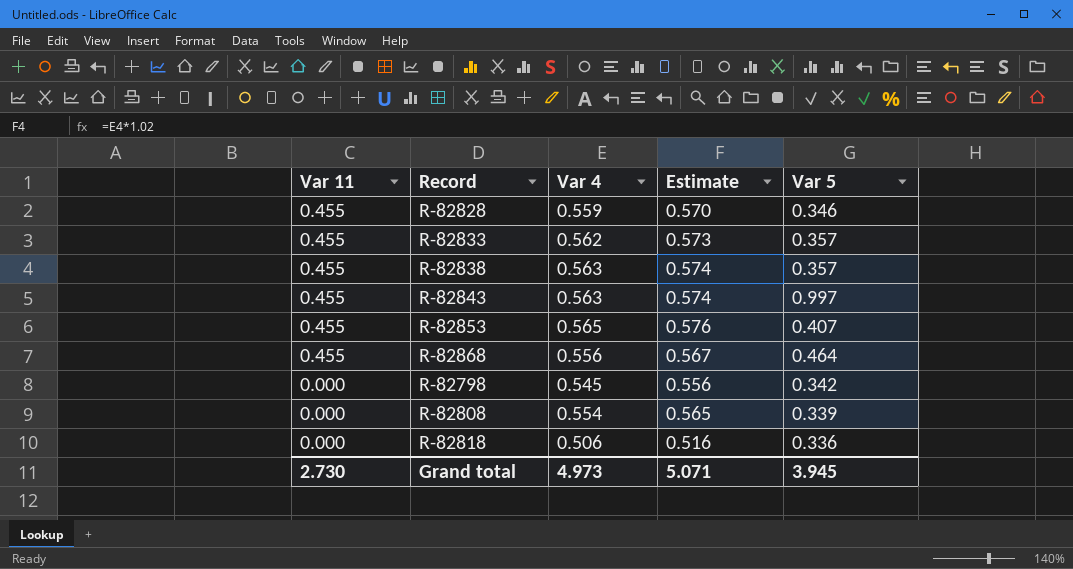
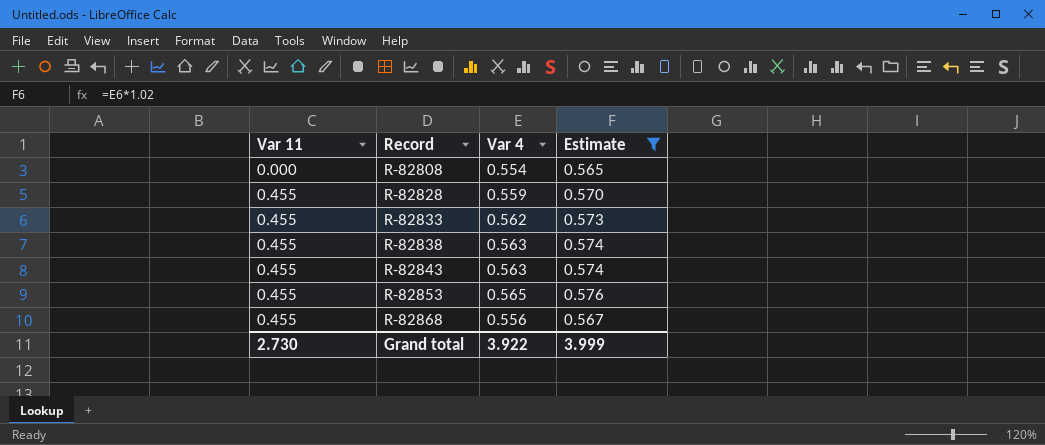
filter: none -> Estimate >= 0.565
row order: Var 11 descending -> Var 11 ascending
column Var 5 | position: 5 -> none
Grand total | Var 4: 4.973 -> 3.922
Grand total | Estimate: 5.071 -> 3.999

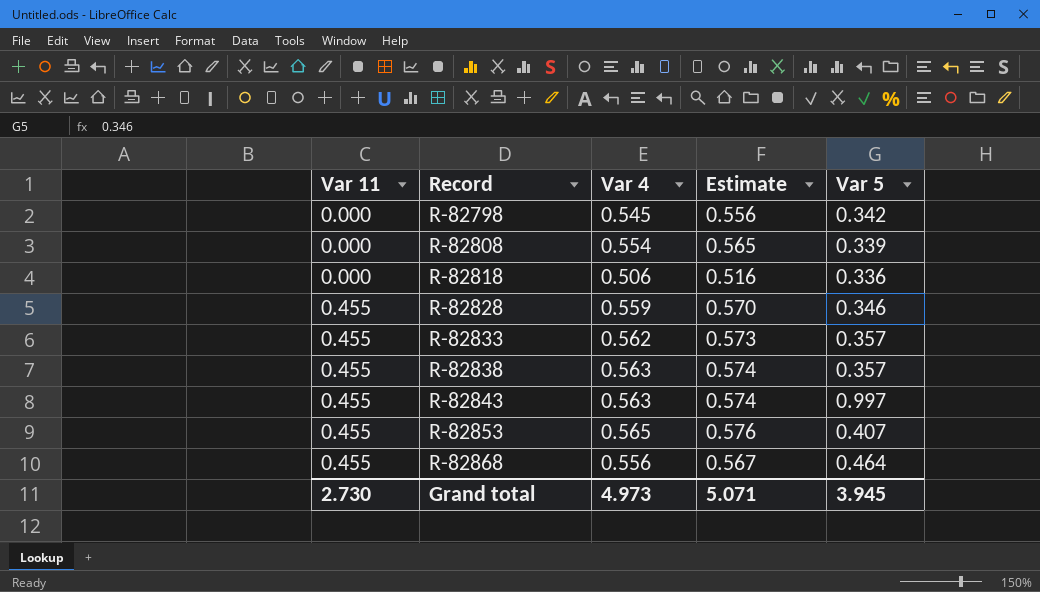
filter: Estimate >= 0.565 -> none
column Var 5 | position: none -> 5
Grand total | Var 4: 3.922 -> 4.973
Grand total | Estimate: 3.999 -> 5.071

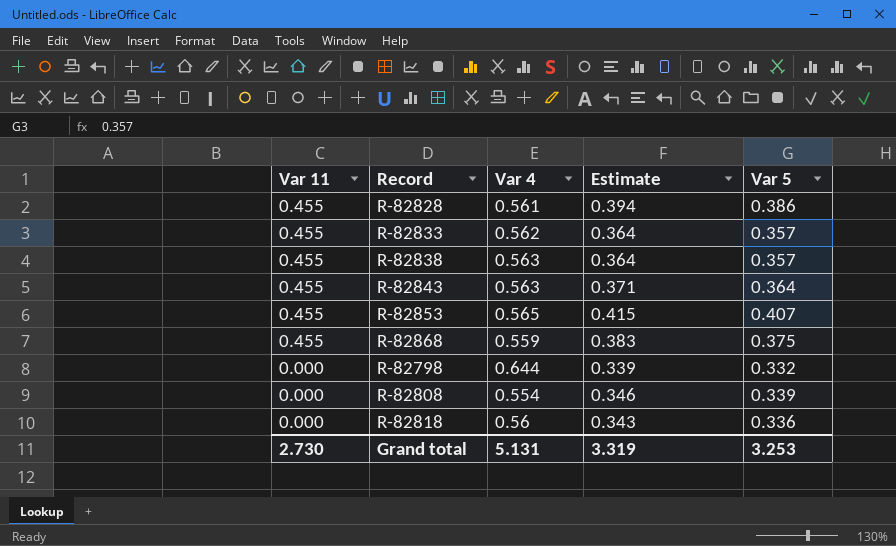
row order: Var 11 ascending -> Var 11 descending
column Estimate | formula: [Var 4] * 1.02 -> [Var 5] * 1.02
R-82828 | Var 4: 0.559 -> 0.561
R-82828 | Var 5: 0.346 -> 0.386
R-82843 | Var 5: 0.997 -> 0.364
R-82868 | Var 4: 0.556 -> 0.559
R-82868 | Var 5: 0.464 -> 0.375
R-82798 | Var 4: 0.545 -> 0.644
R-82798 | Var 5: 0.342 -> 0.332
R-82818 | Var 4: 0.506 -> 0.56
Grand total | Var 4: 4.973 -> 5.131
Grand total | Estimate: 5.071 -> 3.319
Grand total | Var 5: 3.945 -> 3.253

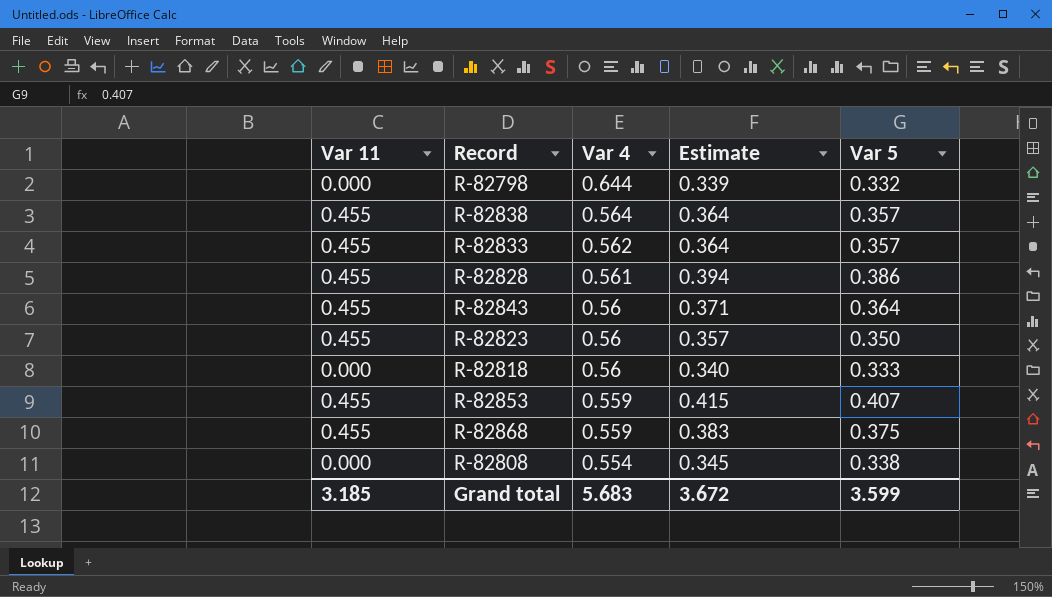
row order: Var 11 descending -> Var 4 descending
R-82838 | Var 4: 0.563 -> 0.564
R-82843 | Var 4: 0.563 -> 0.56
row R-82823: none -> 0.455 | 0.56 | 0.357 | 0.350
R-82818 | Estimate: 0.343 -> 0.340
R-82818 | Var 5: 0.336 -> 0.333
R-82853 | Var 4: 0.565 -> 0.559
R-82808 | Estimate: 0.346 -> 0.345
R-82808 | Var 5: 0.339 -> 0.338
Grand total | Var 11: 2.730 -> 3.185
Grand total | Var 4: 5.131 -> 5.683
Grand total | Estimate: 3.319 -> 3.672
Grand total | Var 5: 3.253 -> 3.599

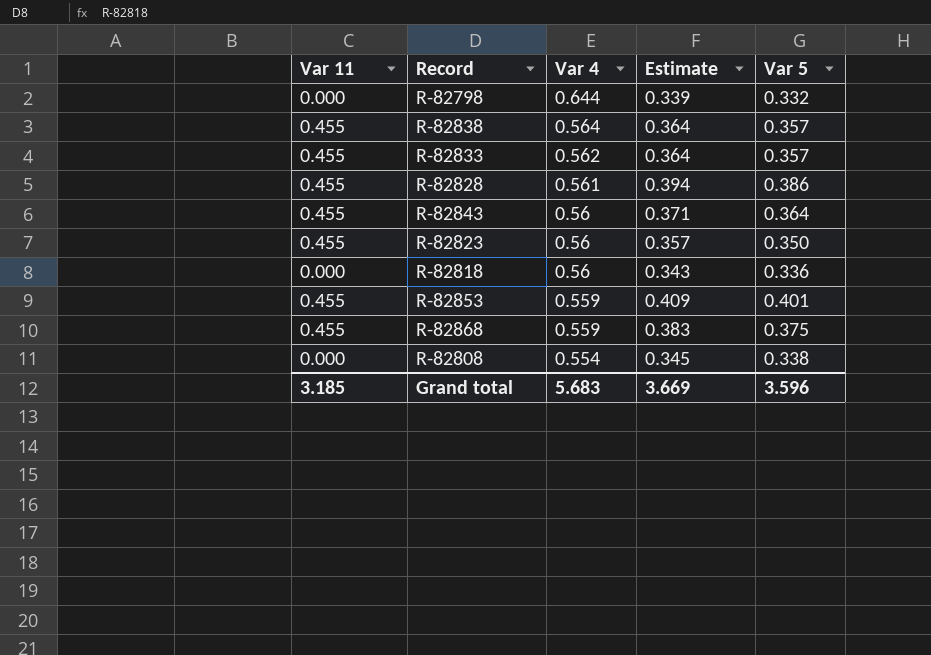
R-82818 | Estimate: 0.340 -> 0.343
R-82818 | Var 5: 0.333 -> 0.336
R-82853 | Estimate: 0.415 -> 0.409
R-82853 | Var 5: 0.407 -> 0.401
Grand total | Estimate: 3.672 -> 3.669
Grand total | Var 5: 3.599 -> 3.596

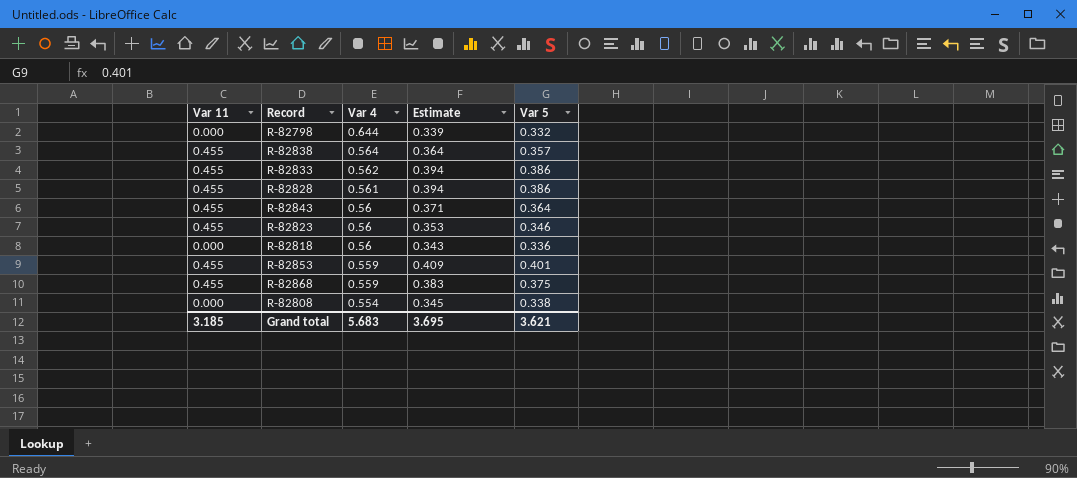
R-82833 | Estimate: 0.364 -> 0.394
R-82833 | Var 5: 0.357 -> 0.386
R-82823 | Estimate: 0.357 -> 0.353
R-82823 | Var 5: 0.350 -> 0.346
Grand total | Estimate: 3.669 -> 3.695
Grand total | Var 5: 3.596 -> 3.621

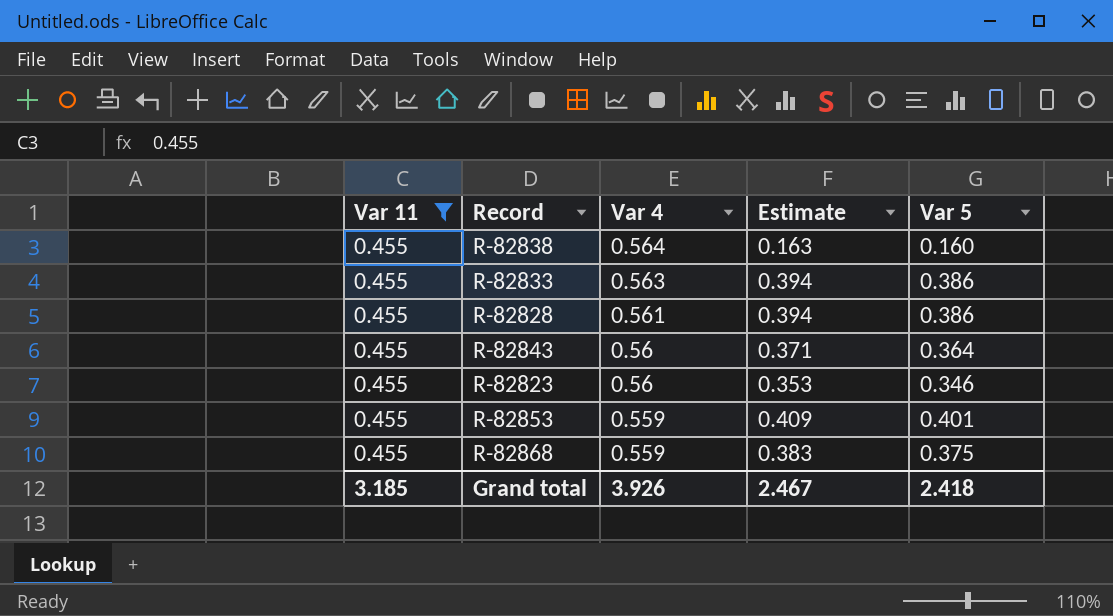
filter: none -> Var 11 = 0.455
R-82838 | Estimate: 0.364 -> 0.163
R-82838 | Var 5: 0.357 -> 0.160
R-82833 | Var 4: 0.562 -> 0.563
Grand total | Var 4: 5.683 -> 3.926
Grand total | Estimate: 3.695 -> 2.467
Grand total | Var 5: 3.621 -> 2.418

